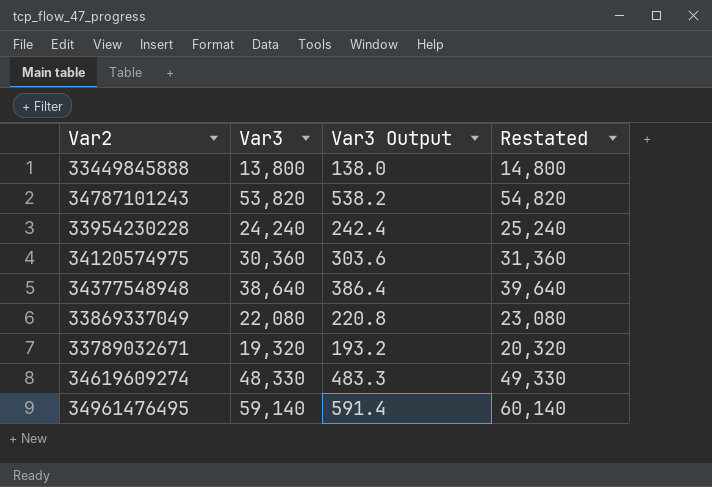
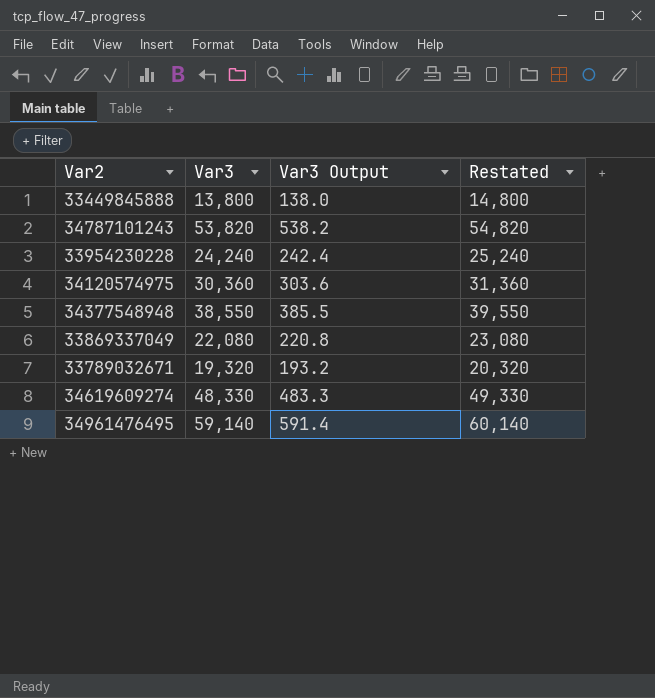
34377548948 | Var3: 38,640 -> 38,550
34377548948 | Var3 Output: 386.4 -> 385.5
34377548948 | Restated: 39,640 -> 39,550

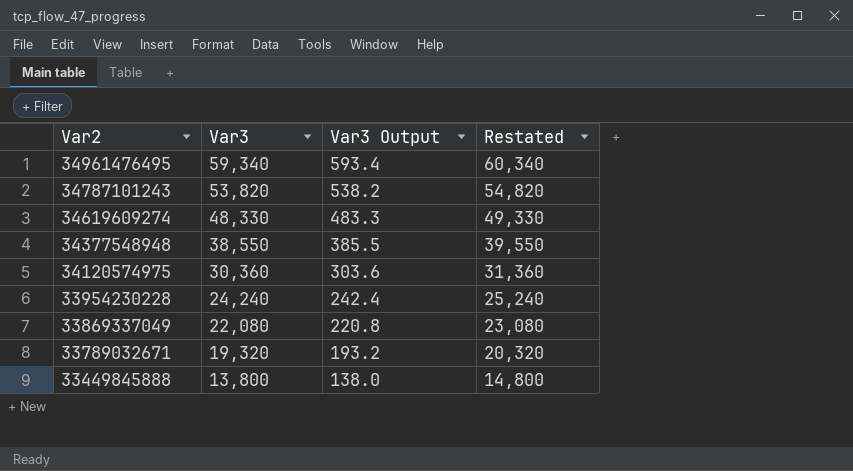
row order: none -> Var2 descending
34961476495 | Var3: 59,140 -> 59,340
34961476495 | Var3 Output: 591.4 -> 593.4
34961476495 | Restated: 60,140 -> 60,340

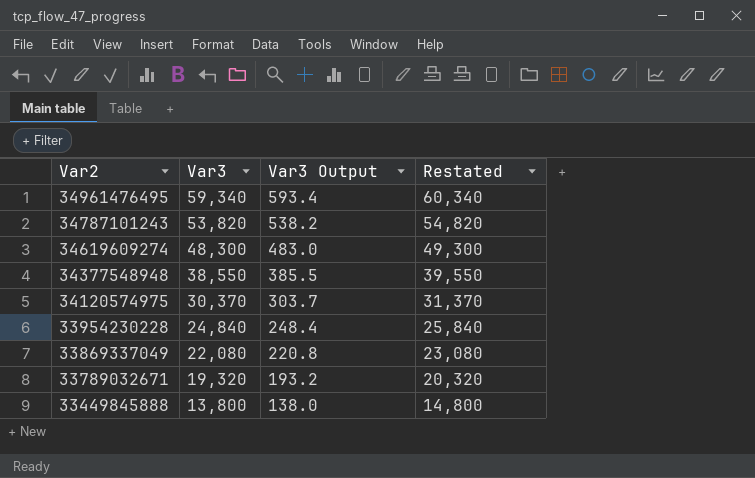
34619609274 | Var3: 48,330 -> 48,300
34619609274 | Var3 Output: 483.3 -> 483.0
34619609274 | Restated: 49,330 -> 49,300
34120574975 | Var3: 30,360 -> 30,370
34120574975 | Var3 Output: 303.6 -> 303.7
34120574975 | Restated: 31,360 -> 31,370
33954230228 | Var3: 24,240 -> 24,840
33954230228 | Var3 Output: 242.4 -> 248.4
33954230228 | Restated: 25,240 -> 25,840

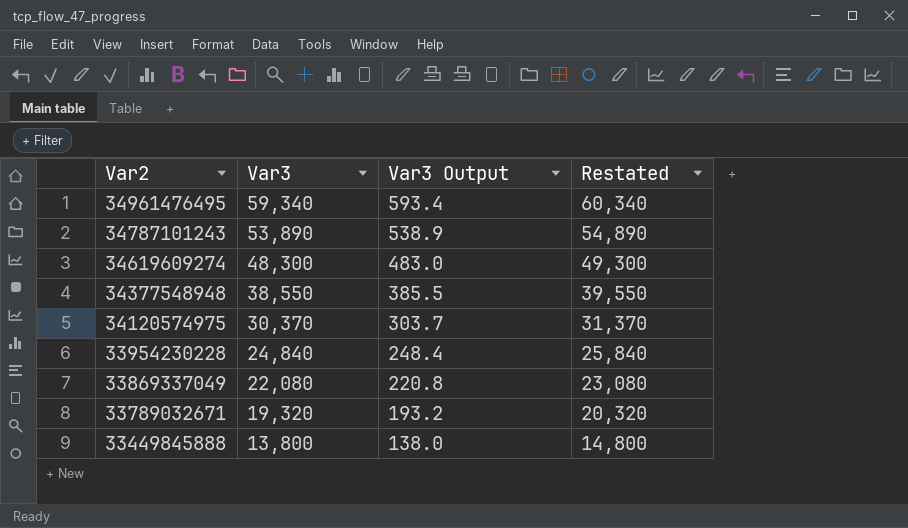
34787101243 | Var3: 53,820 -> 53,890
34787101243 | Var3 Output: 538.2 -> 538.9
34787101243 | Restated: 54,820 -> 54,890

